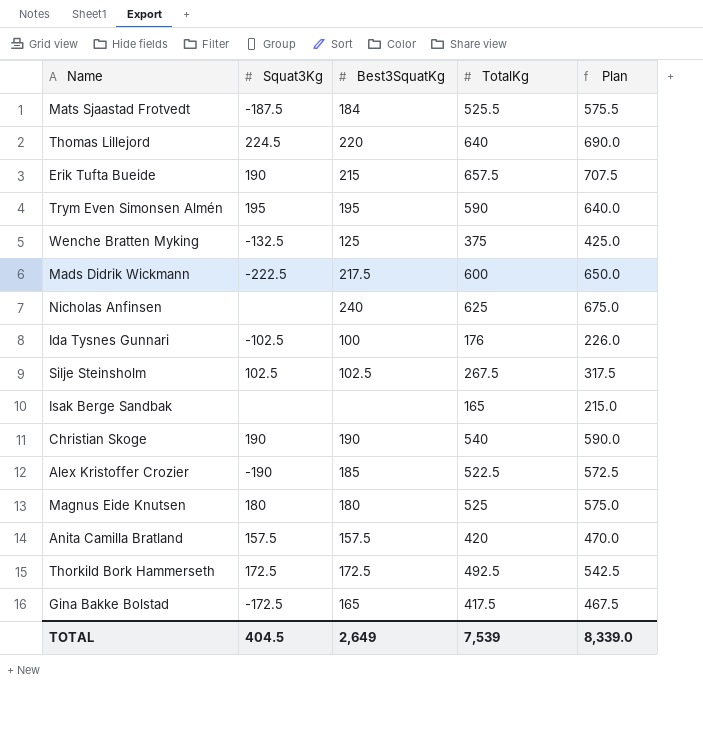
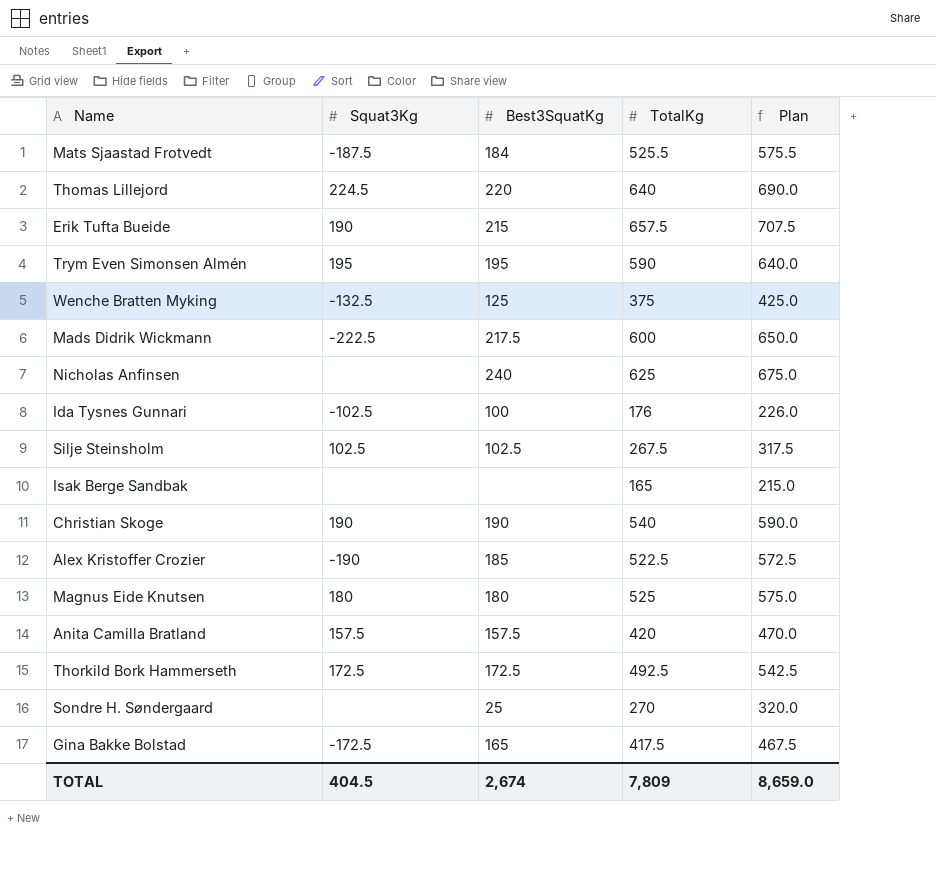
row Sondre H. Søndergaard: none -> none | 25 | 270 | 320.0
TOTAL | Best3SquatKg: 2,649 -> 2,674
TOTAL | TotalKg: 7,539 -> 7,809
TOTAL | Plan: 8,339.0 -> 8,659.0

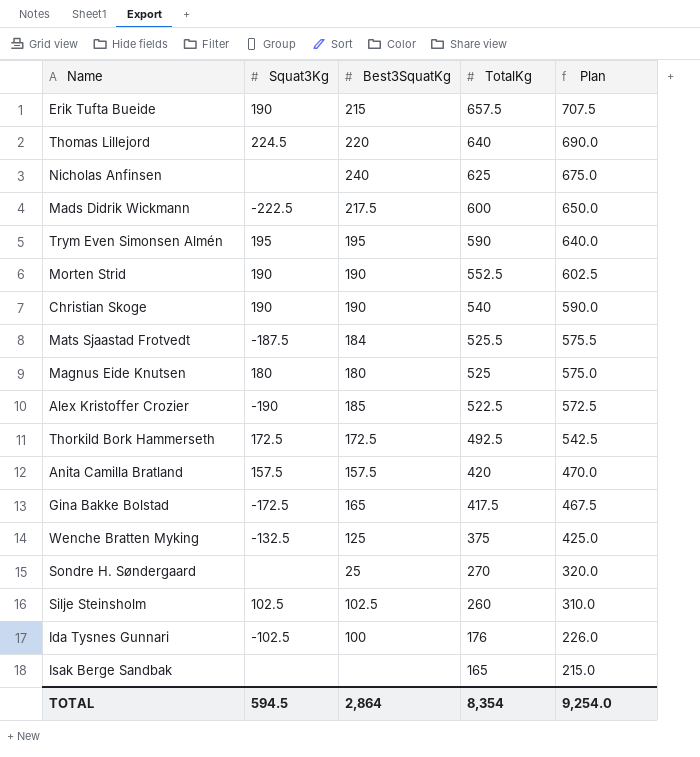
row order: none -> TotalKg descending
row Morten Strid: none -> 190 | 190 | 552.5 | 602.5
Silje Steinsholm | TotalKg: 267.5 -> 260
Silje Steinsholm | Plan: 317.5 -> 310.0
TOTAL | Squat3Kg: 404.5 -> 594.5
TOTAL | Best3SquatKg: 2,674 -> 2,864
TOTAL | TotalKg: 7,809 -> 8,354
TOTAL | Plan: 8,659.0 -> 9,254.0

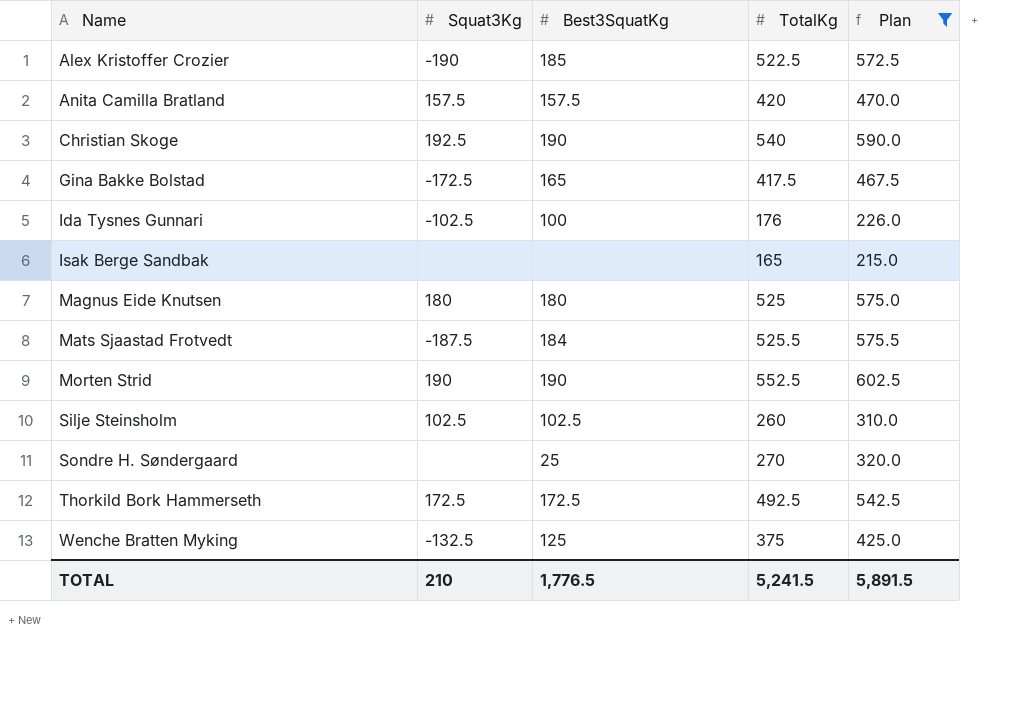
filter: none -> Plan <= 602.5
row order: TotalKg descending -> Name ascending
Christian Skoge | Squat3Kg: 190 -> 192.5
TOTAL | Squat3Kg: 594.5 -> 210
TOTAL | Best3SquatKg: 2,864 -> 1,776.5
TOTAL | TotalKg: 8,354 -> 5,241.5
TOTAL | Plan: 9,254.0 -> 5,891.5

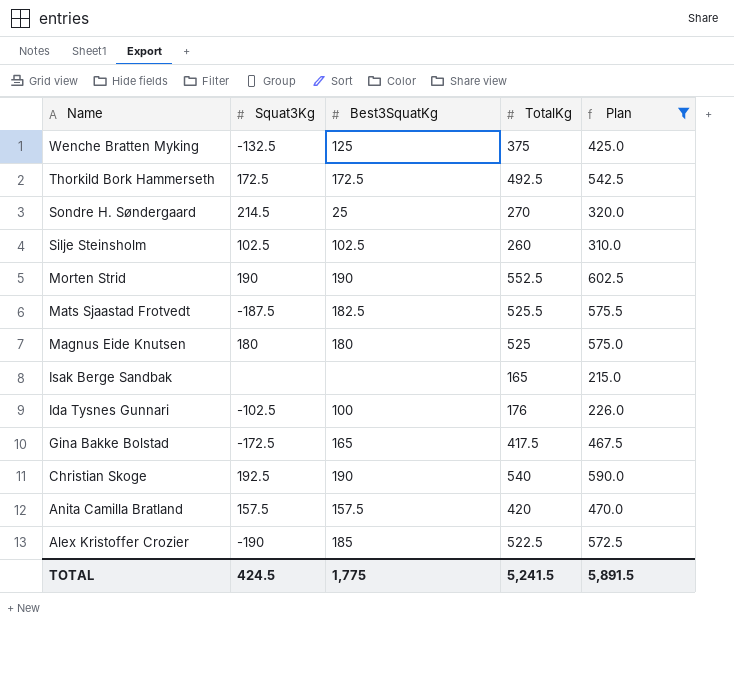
row order: Name ascending -> Name descending
Sondre H. Søndergaard | Squat3Kg: none -> 214.5
Mats Sjaastad Frotvedt | Best3SquatKg: 184 -> 182.5
TOTAL | Squat3Kg: 210 -> 424.5
TOTAL | Best3SquatKg: 1,776.5 -> 1,775

